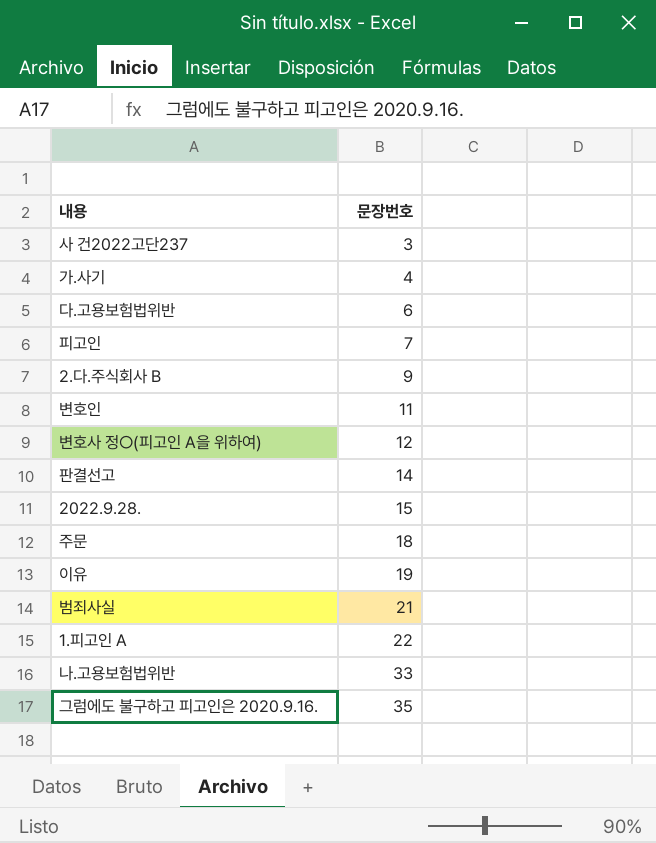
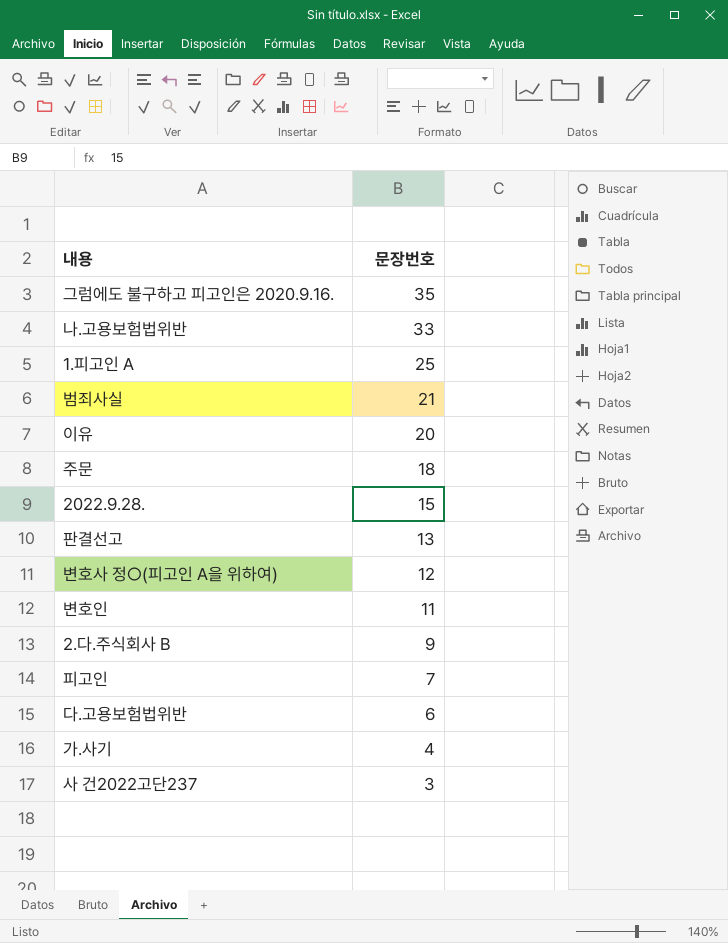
row order: 문장번호 ascending -> 문장번호 descending
1.피고인 A | 문장번호: 22 -> 25
이유 | 문장번호: 19 -> 20
판결선고 | 문장번호: 14 -> 13

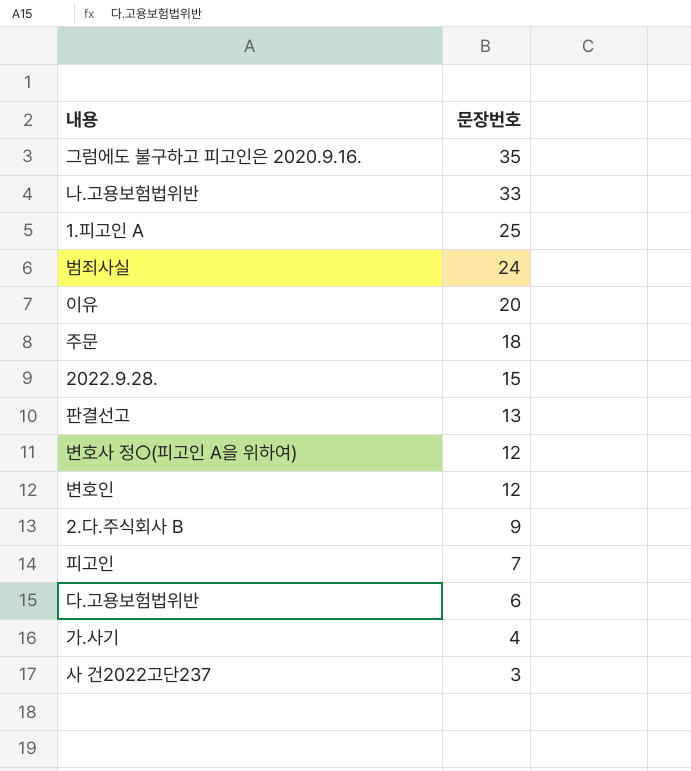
범죄사실 | 문장번호: 21 -> 24
변호인 | 문장번호: 11 -> 12

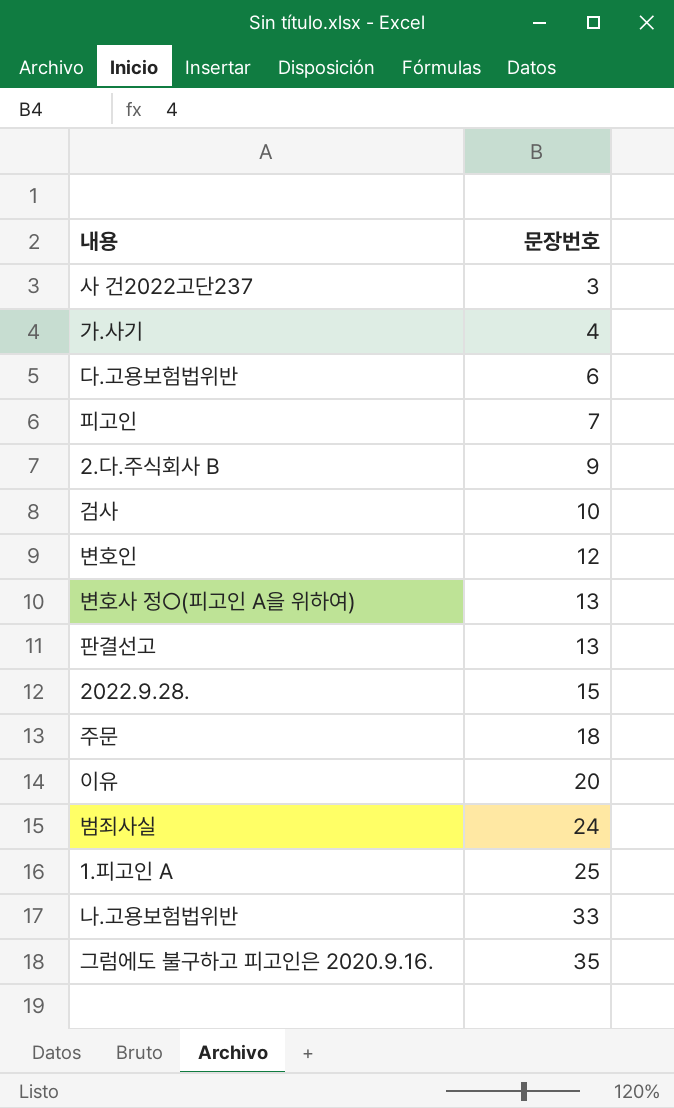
row order: 문장번호 descending -> 문장번호 ascending
row 검사: none -> 10
변호사 정○(피고인 A을 위하여) | 문장번호: 12 -> 13

